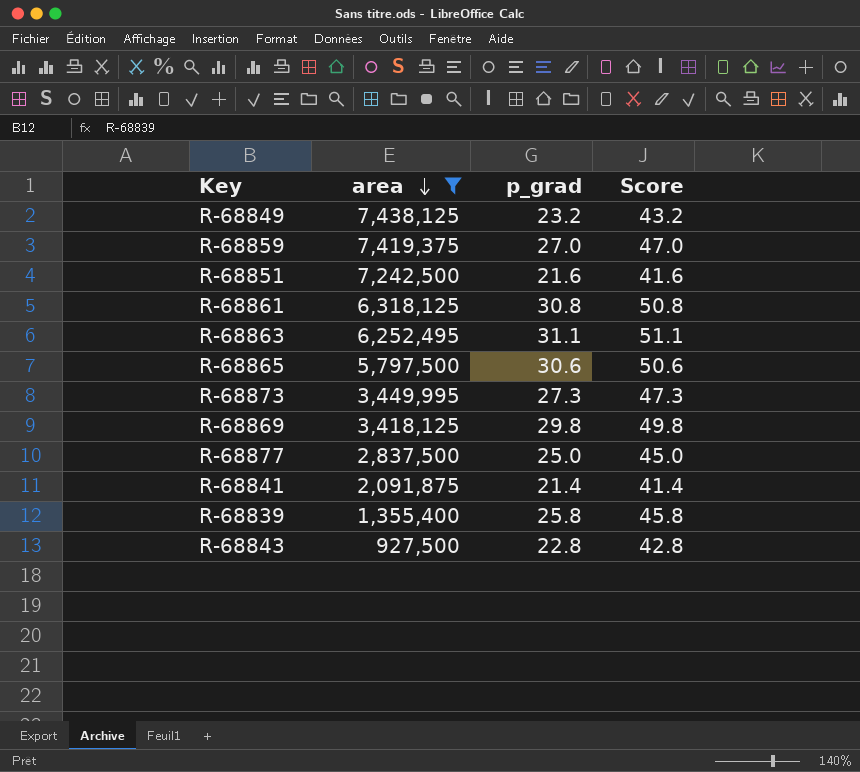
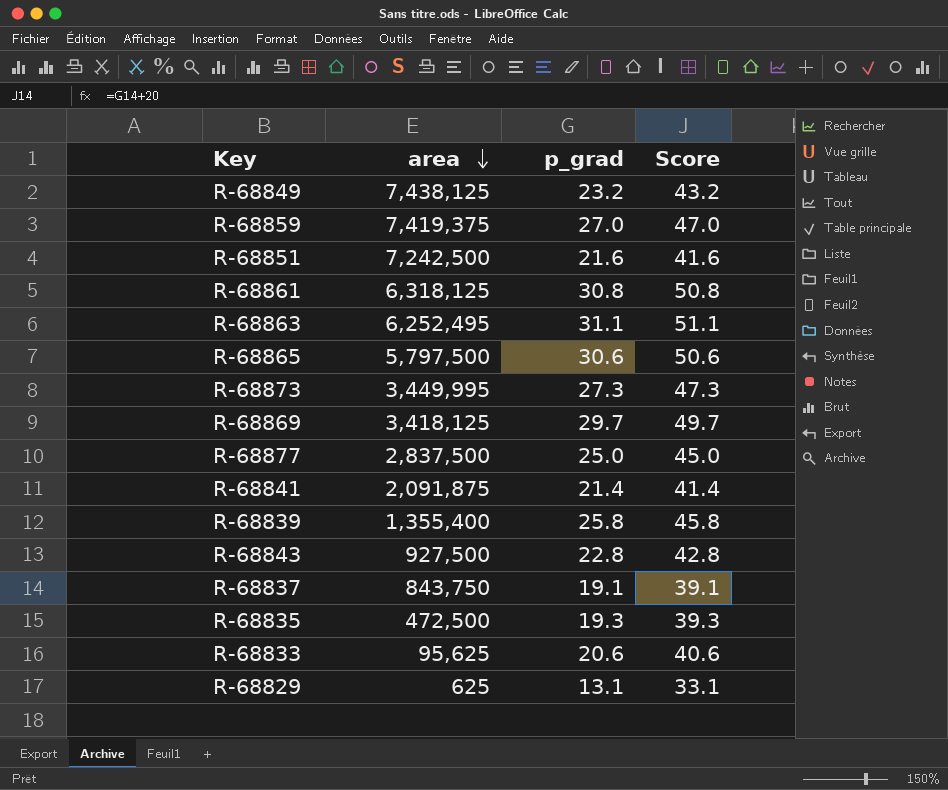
filter: area >= 927,500 -> none
R-68869 | p_grad: 29.8 -> 29.7
R-68869 | Score: 49.8 -> 49.7

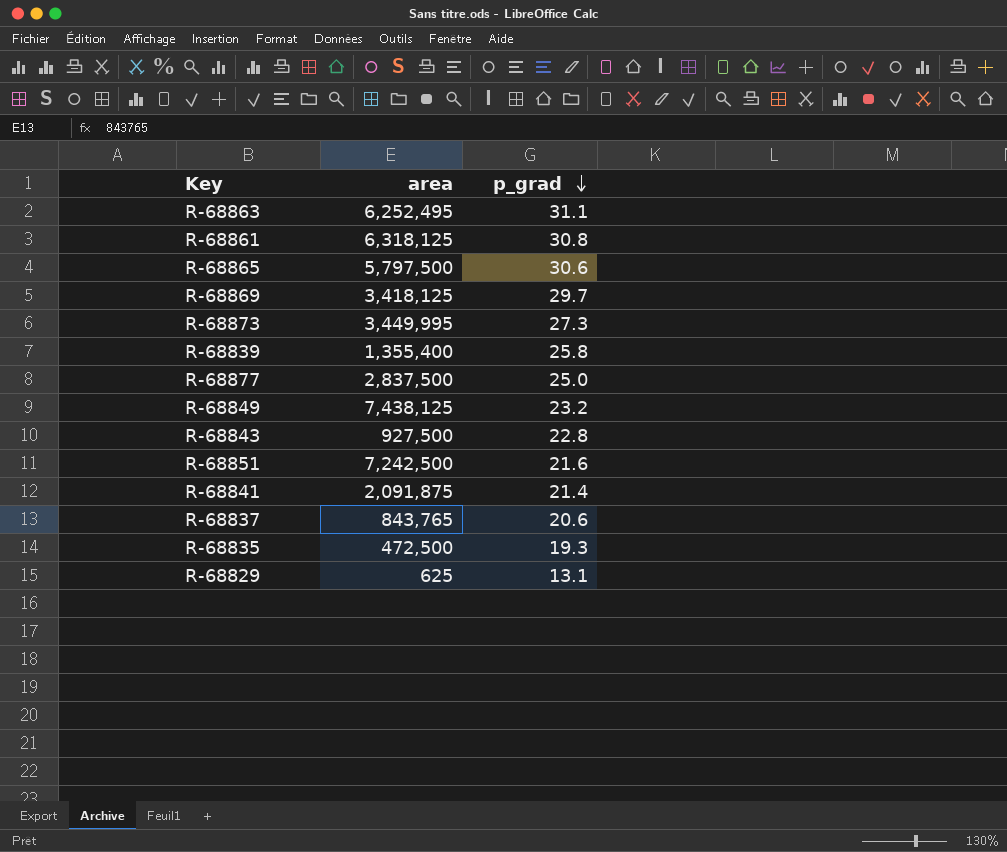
row order: area descending -> p_grad descending
column Score | formula: [p_grad] + 20 -> none
row R-68859: 7,419,375 | 27.0 | 47.0 -> none
row R-68833: 95,625 | 20.6 | 40.6 -> none
R-68837 | area: 843,750 -> 843,765
R-68837 | p_grad: 19.1 -> 20.6

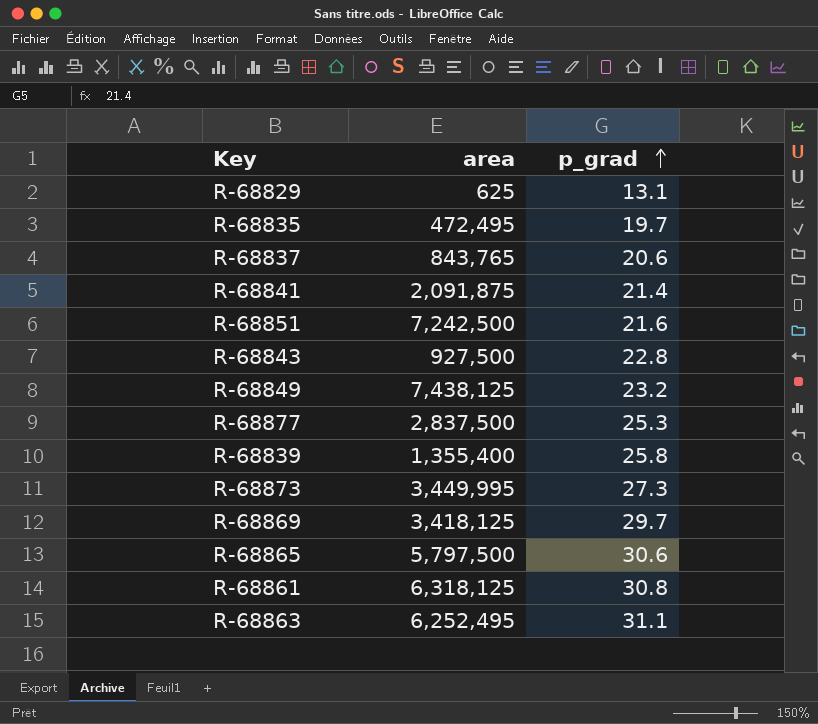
row order: p_grad descending -> p_grad ascending
R-68835 | area: 472,500 -> 472,495
R-68835 | p_grad: 19.3 -> 19.7
R-68877 | p_grad: 25.0 -> 25.3

